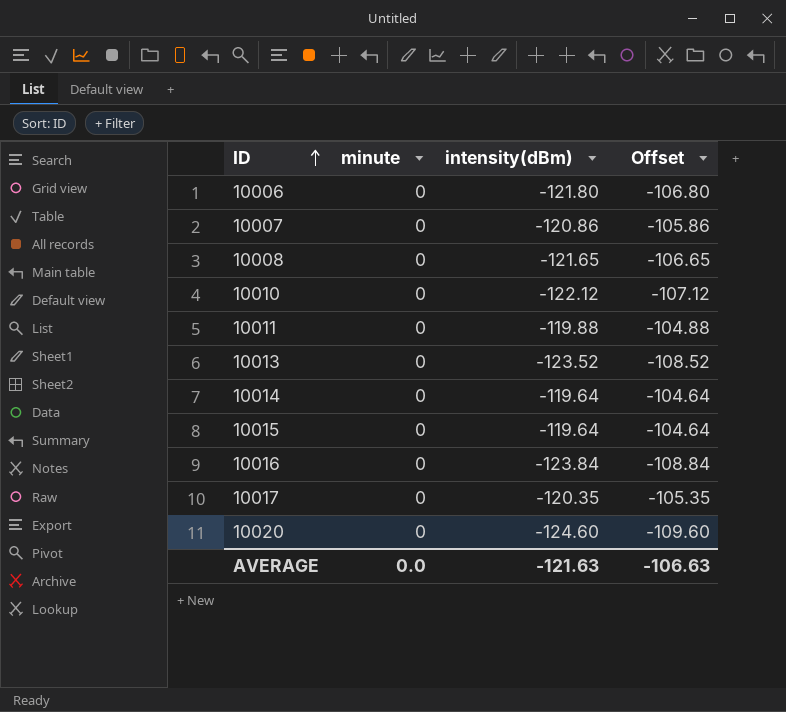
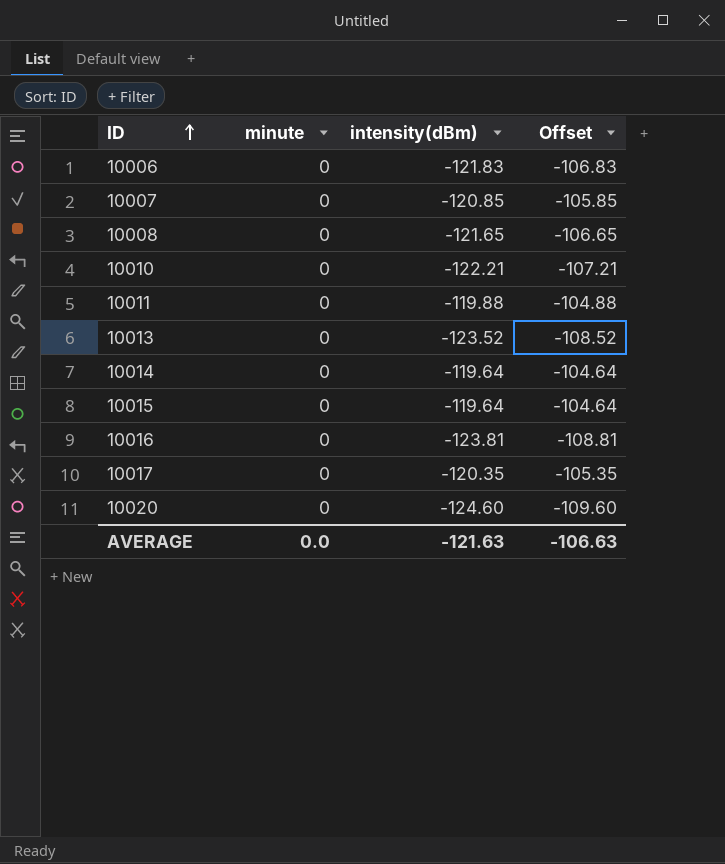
10006 | intensity(dBm): -121.80 -> -121.83
10006 | Offset: -106.80 -> -106.83
10007 | intensity(dBm): -120.86 -> -120.85
10007 | Offset: -105.86 -> -105.85
10010 | intensity(dBm): -122.12 -> -122.21
10010 | Offset: -107.12 -> -107.21
10016 | intensity(dBm): -123.84 -> -123.81
10016 | Offset: -108.84 -> -108.81

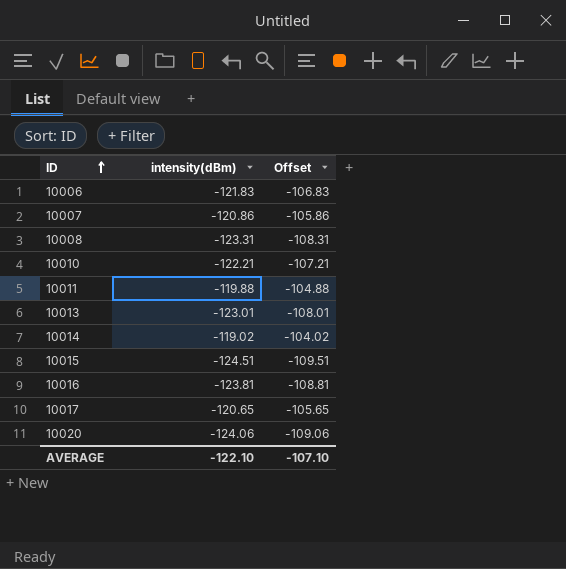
column minute | position: 2 -> none
10007 | intensity(dBm): -120.85 -> -120.86
10007 | Offset: -105.85 -> -105.86
10008 | intensity(dBm): -121.65 -> -123.31
10008 | Offset: -106.65 -> -108.31
10013 | intensity(dBm): -123.52 -> -123.01
10013 | Offset: -108.52 -> -108.01
10014 | intensity(dBm): -119.64 -> -119.02
10014 | Offset: -104.64 -> -104.02
10015 | intensity(dBm): -119.64 -> -124.51
10015 | Offset: -104.64 -> -109.51
10017 | intensity(dBm): -120.35 -> -120.65
10017 | Offset: -105.35 -> -105.65
10020 | intensity(dBm): -124.60 -> -124.06
10020 | Offset: -109.60 -> -109.06
AVERAGE | intensity(dBm): -121.63 -> -122.10
AVERAGE | Offset: -106.63 -> -107.10

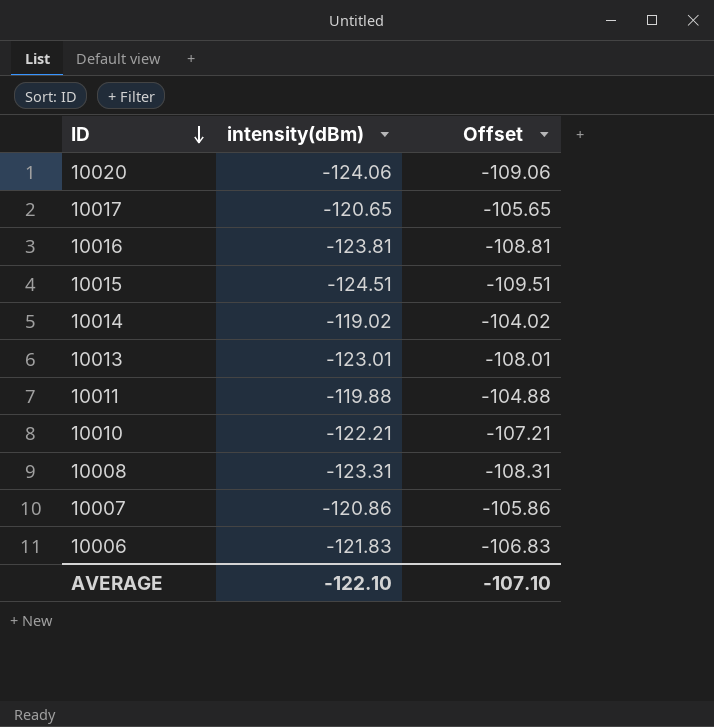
row order: ID ascending -> ID descending

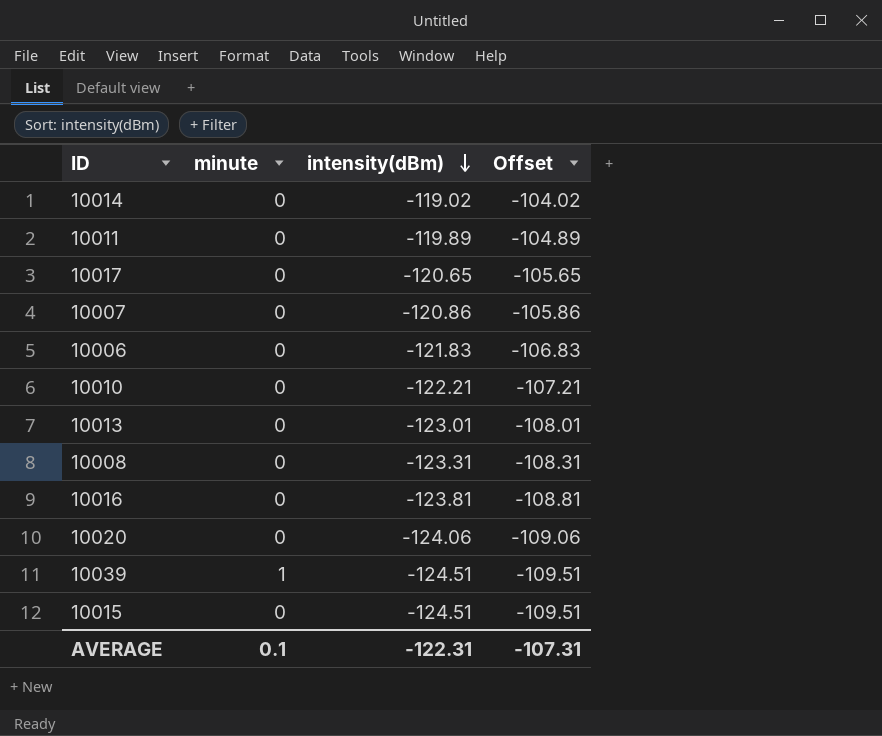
row order: ID descending -> intensity(dBm) descending
column minute | position: none -> 2
10011 | intensity(dBm): -119.88 -> -119.89
10011 | Offset: -104.88 -> -104.89
row 10039: none -> 1 | -124.51 | -109.51
AVERAGE | intensity(dBm): -122.10 -> -122.31
AVERAGE | Offset: -107.10 -> -107.31

